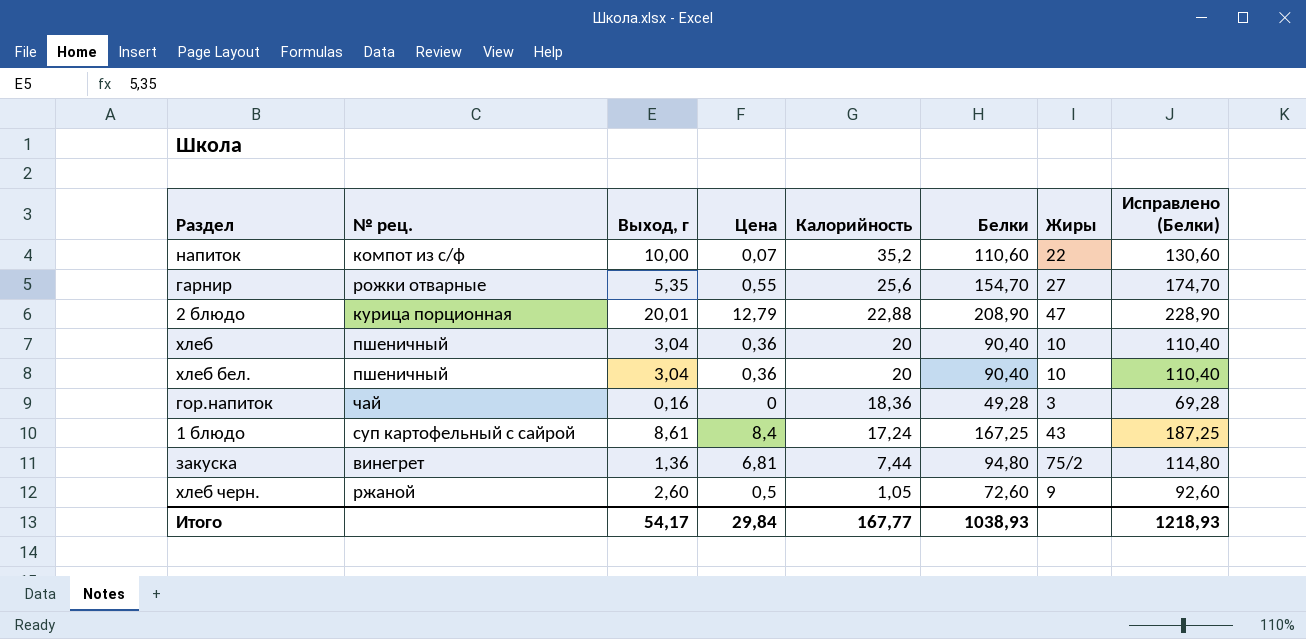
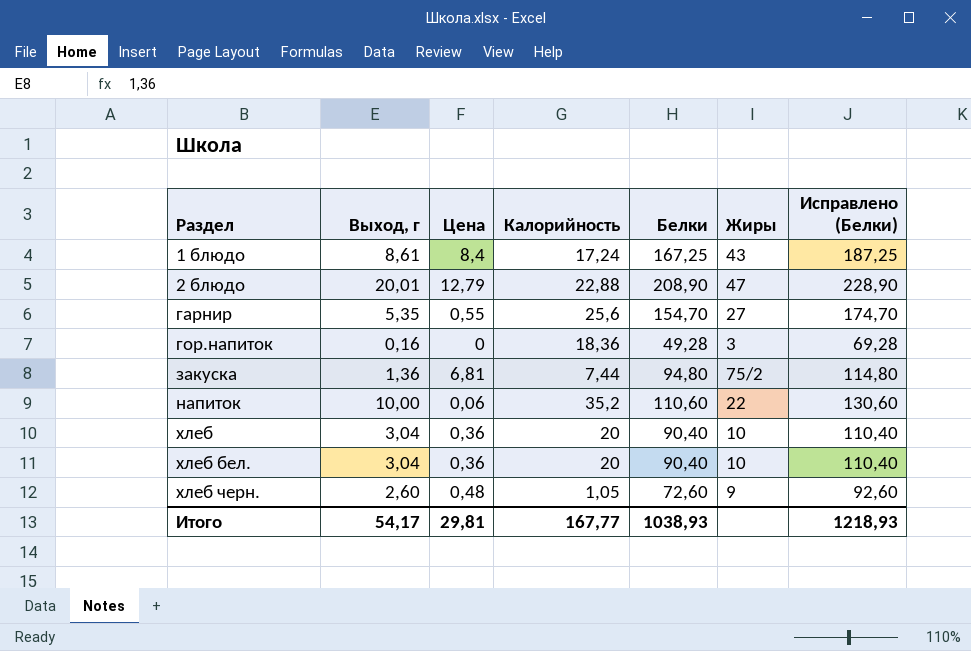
row order: Калорийность descending -> Раздел ascending
column № рец. | position: 2 -> none
напиток | Цена: 0,07 -> 0,06
хлеб черн. | Цена: 0,5 -> 0,48
Итого | Цена: 29,84 -> 29,81

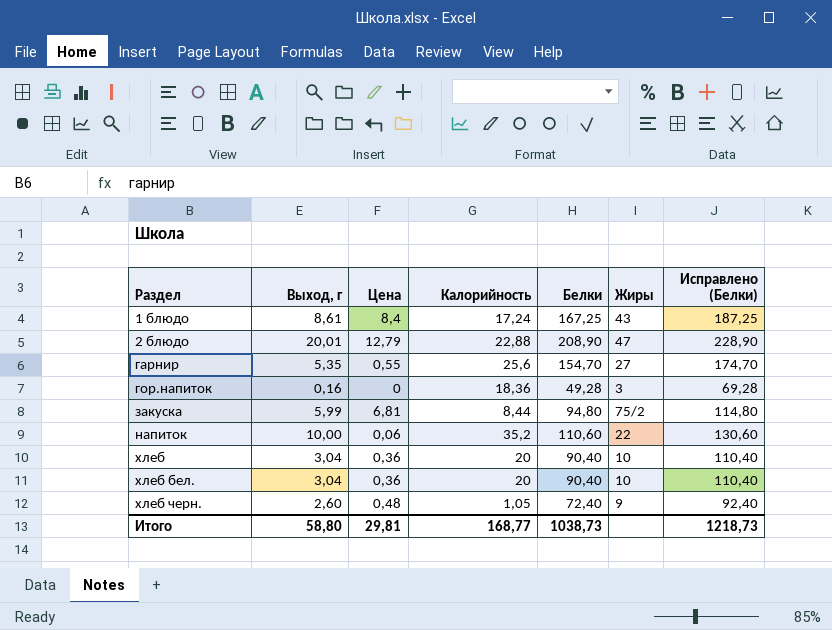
закуска | Выход, г: 1,36 -> 5,99
закуска | Калорийность: 7,44 -> 8,44
хлеб черн. | Белки: 72,60 -> 72,40
хлеб черн. | Исправлено (Белки): 92,60 -> 92,40
Итого | Выход, г: 54,17 -> 58,80
Итого | Калорийность: 167,77 -> 168,77
Итого | Белки: 1038,93 -> 1038,73
Итого | Исправлено (Белки): 1218,93 -> 1218,73

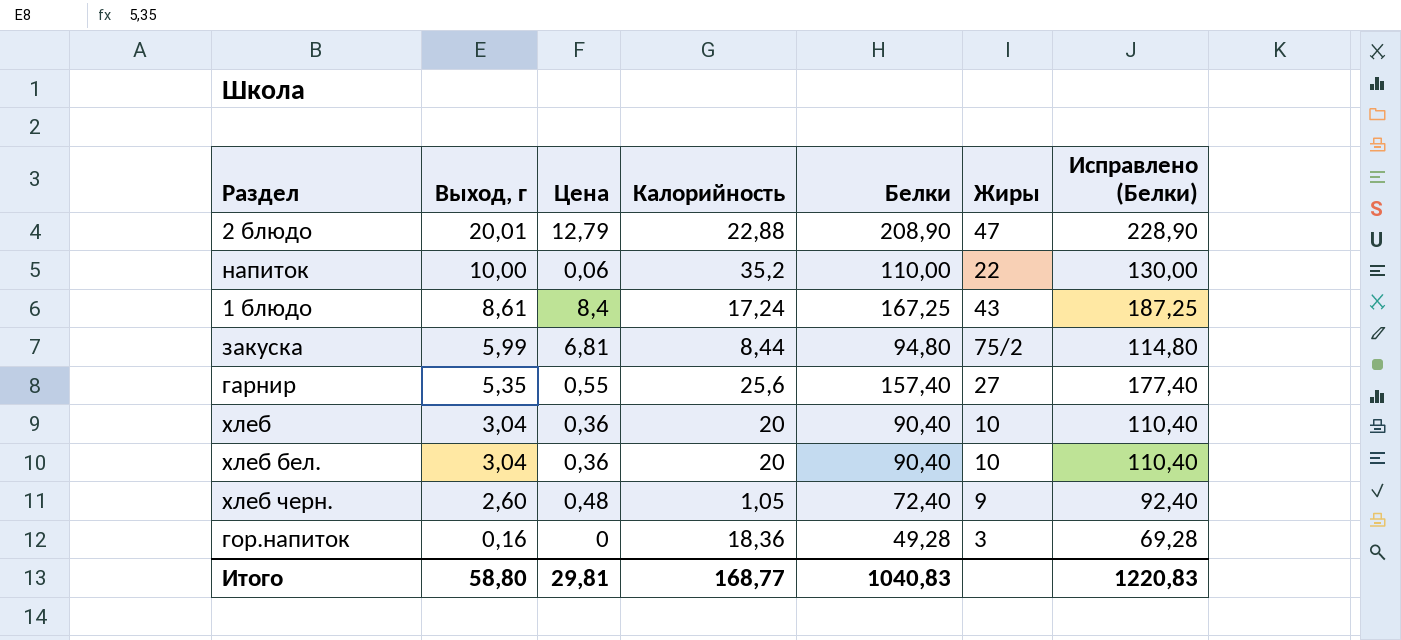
row order: Раздел ascending -> Выход, г descending
напиток | Белки: 110,60 -> 110,00
напиток | Исправлено (Белки): 130,60 -> 130,00
гарнир | Белки: 154,70 -> 157,40
гарнир | Исправлено (Белки): 174,70 -> 177,40
Итого | Белки: 1038,73 -> 1040,83
Итого | Исправлено (Белки): 1218,73 -> 1220,83

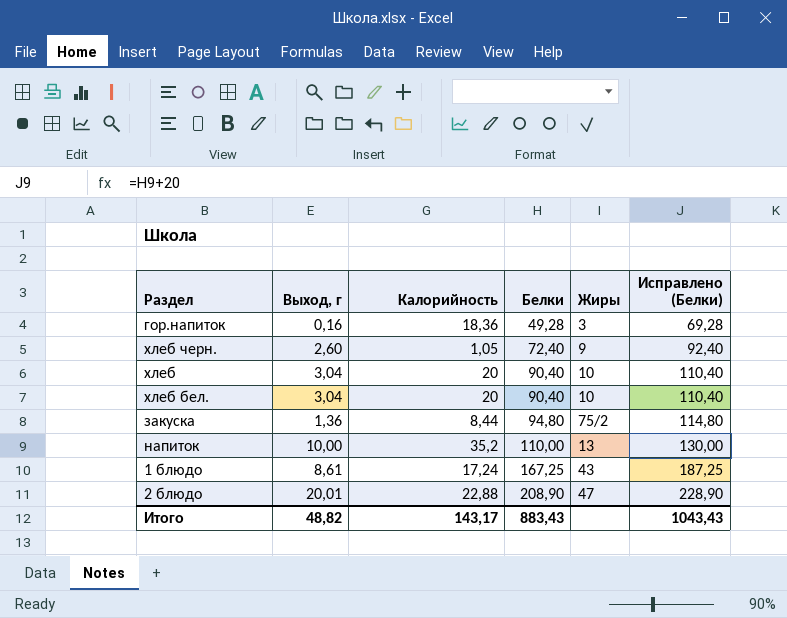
row order: Выход, г descending -> Белки ascending
column Цена | position: 3 -> none
row гарнир: 5,35 | 0,55 | 25,6 | 157,40 | 27 | 177,40 -> none
закуска | Выход, г: 5,99 -> 1,36
напиток | Жиры: 22 -> 13
Итого | Выход, г: 58,80 -> 48,82
Итого | Калорийность: 168,77 -> 143,17
Итого | Белки: 1040,83 -> 883,43
Итого | Исправлено (Белки): 1220,83 -> 1043,43

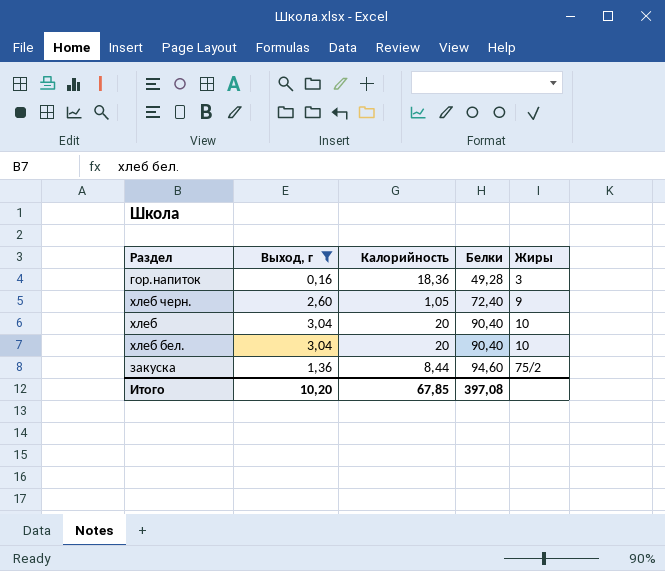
filter: none -> Выход, г <= 3,04
column Исправлено (Белки) | formula: [Белки] + 20 -> none
закуска | Белки: 94,80 -> 94,60
Итого | Выход, г: 48,82 -> 10,20
Итого | Калорийность: 143,17 -> 67,85
Итого | Белки: 883,43 -> 397,08

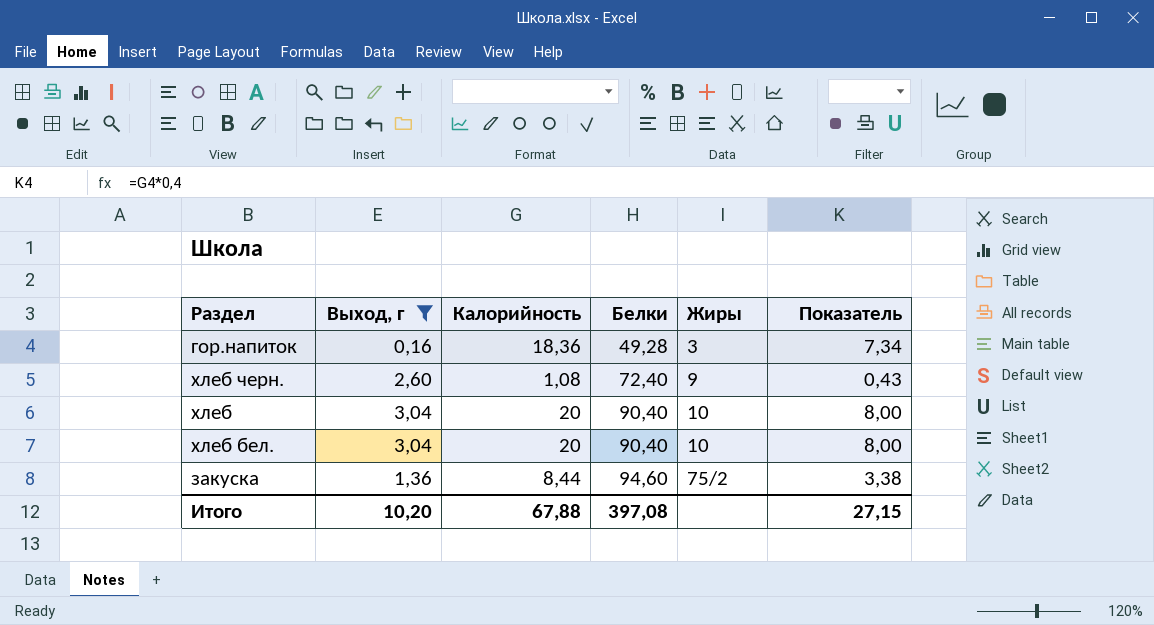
column Показатель | formula: none -> [Калорийность] * 0,4
хлеб черн. | Калорийность: 1,05 -> 1,08
Итого | Калорийность: 67,85 -> 67,88

